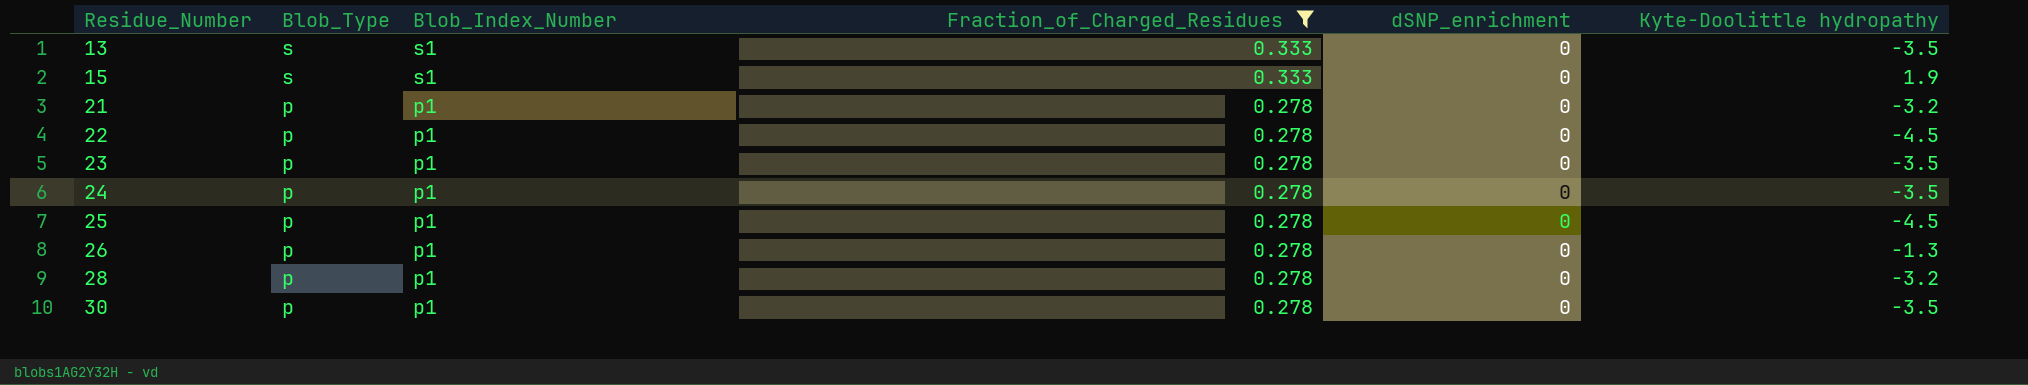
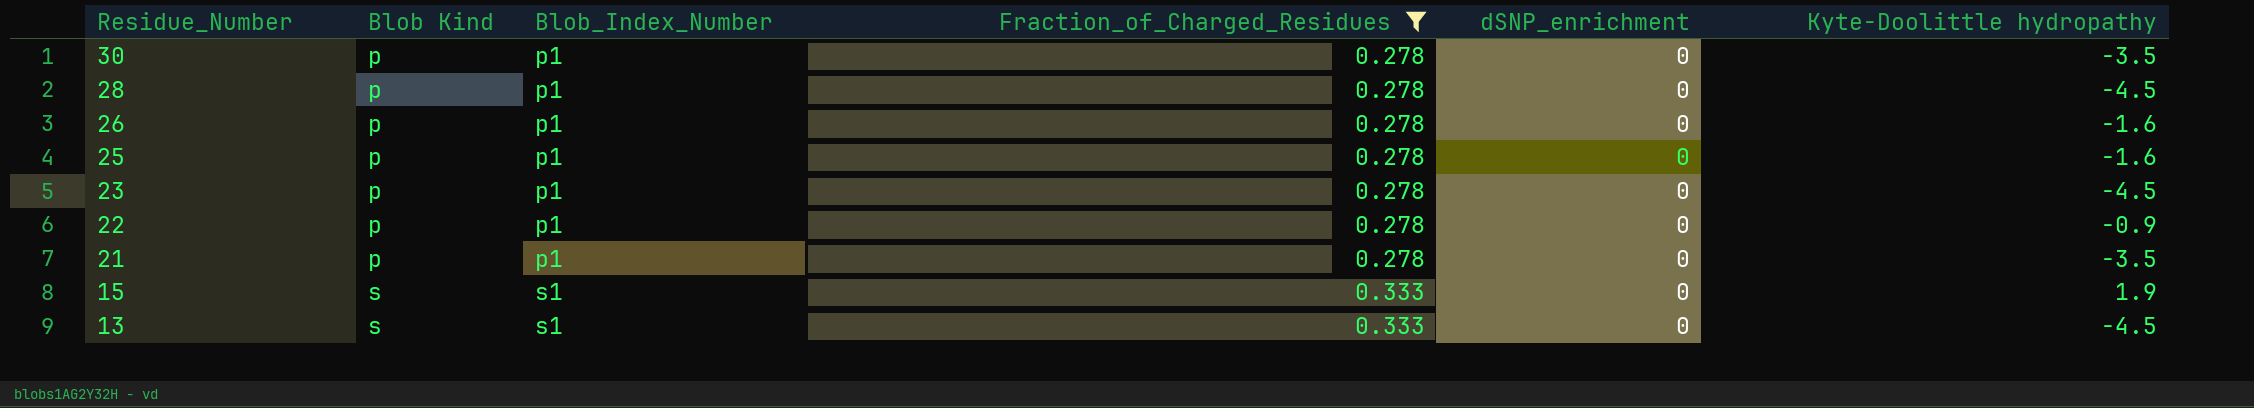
row order: Residue_Number ascending -> Residue_Number descending
column name: Blob_Type -> Blob Kind
row 24: p | p1 | 0.278 | 0 | -3.5 -> none
28 | Kyte-Doolittle hydropathy: -3.2 -> -4.5
26 | Kyte-Doolittle hydropathy: -1.3 -> -1.6
25 | Kyte-Doolittle hydropathy: -4.5 -> -1.6
23 | Kyte-Doolittle hydropathy: -3.5 -> -4.5
22 | Kyte-Doolittle hydropathy: -4.5 -> -0.9
21 | Kyte-Doolittle hydropathy: -3.2 -> -3.5
13 | Kyte-Doolittle hydropathy: -3.5 -> -4.5

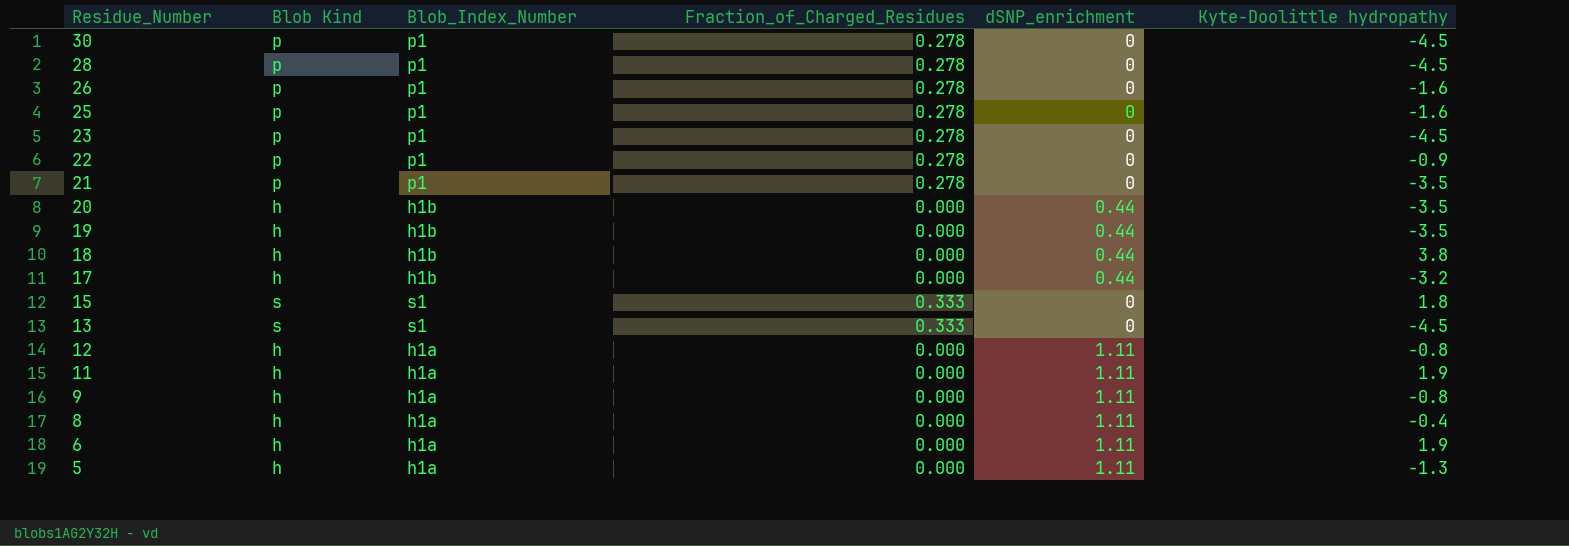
filter: Fraction_of_Charged_Residues != 0.000 -> none
30 | Kyte-Doolittle hydropathy: -3.5 -> -4.5
15 | Kyte-Doolittle hydropathy: 1.9 -> 1.8

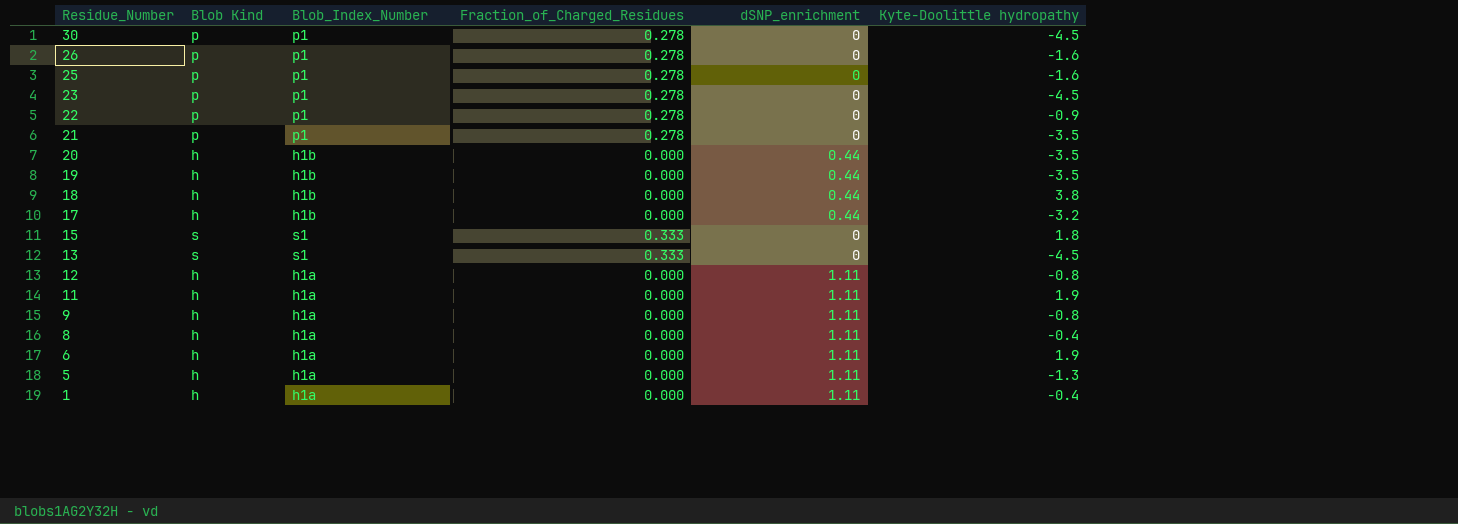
row 28: p | p1 | 0.278 | 0 | -4.5 -> none
row 1: none -> h | h1a | 0.000 | 1.11 | -0.4

